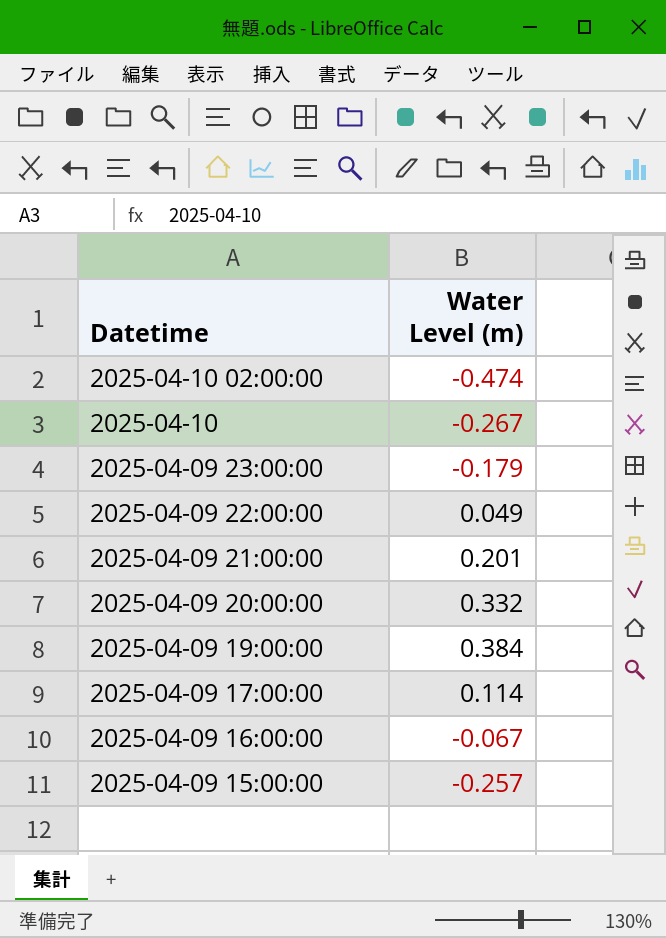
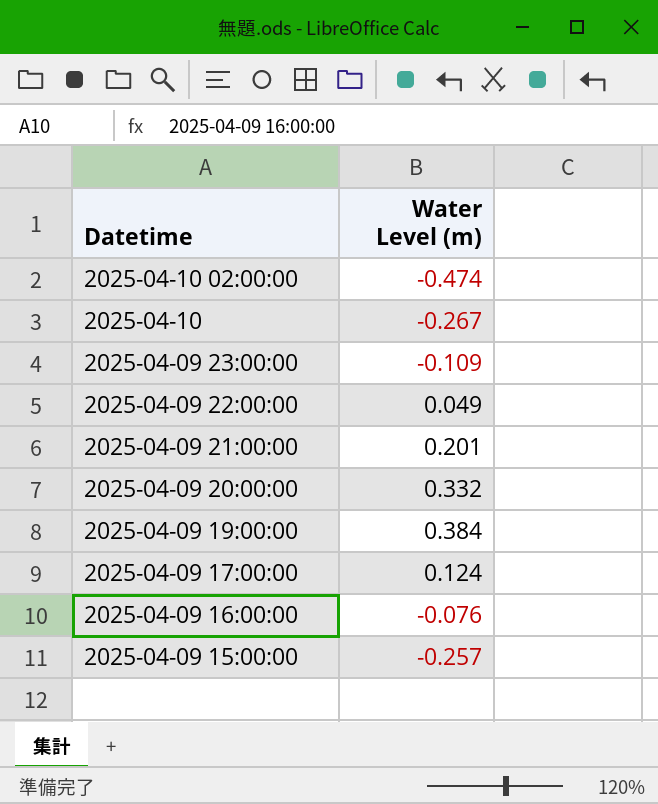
2025-04-09 23:00:00 | Water Level (m): -0.179 -> -0.109
2025-04-09 17:00:00 | Water Level (m): 0.114 -> 0.124
2025-04-09 16:00:00 | Water Level (m): -0.067 -> -0.076

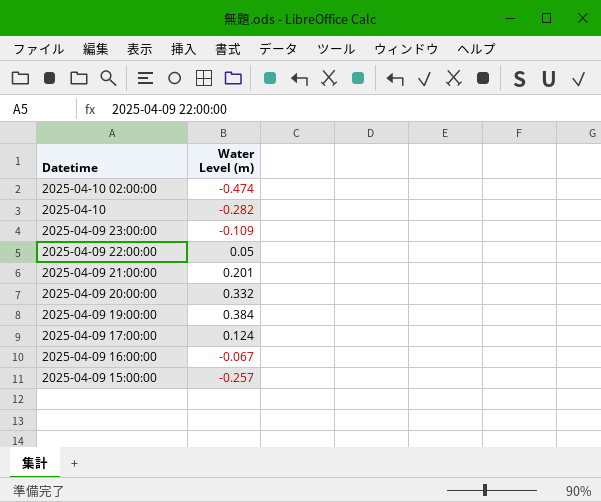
2025-04-10 | Water Level (m): -0.267 -> -0.282
2025-04-09 22:00:00 | Water Level (m): 0.049 -> 0.05
2025-04-09 16:00:00 | Water Level (m): -0.076 -> -0.067

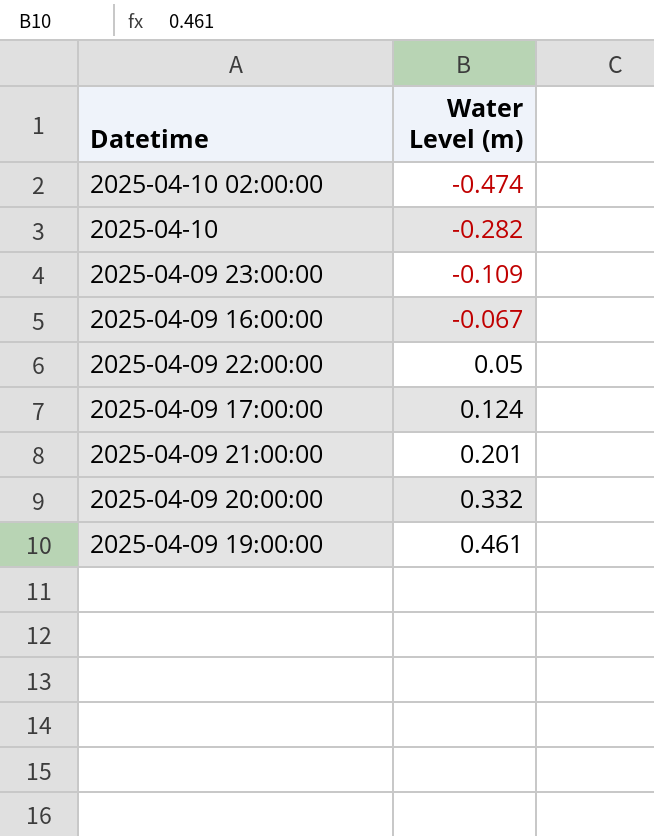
row order: Datetime descending -> Water Level (m) ascending
row 2025-04-09 15:00:00: -0.257 -> none
2025-04-09 19:00:00 | Water Level (m): 0.384 -> 0.461

